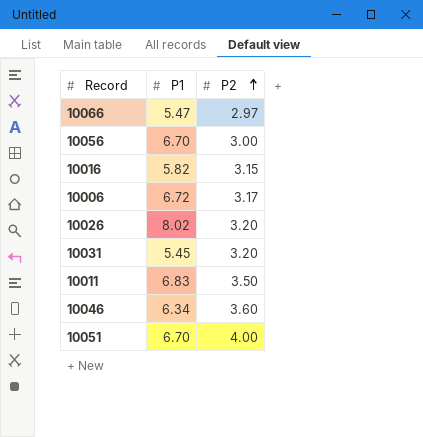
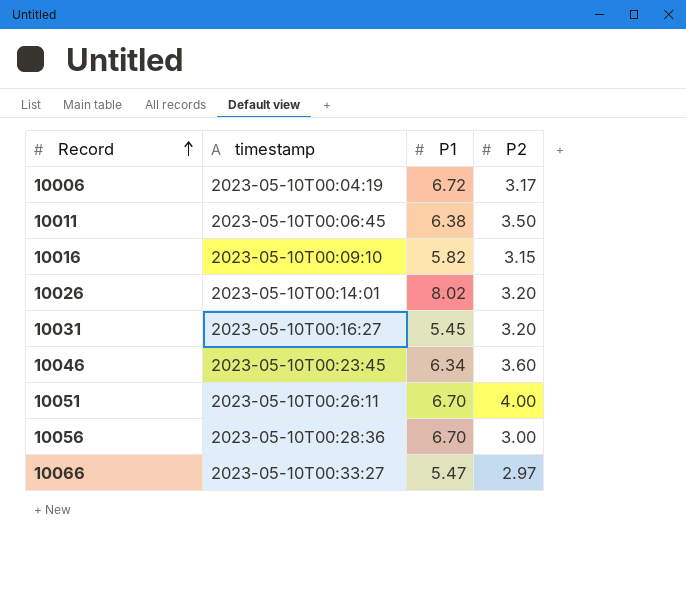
row order: P2 ascending -> Record ascending
column timestamp | position: none -> 2
10011 | P1: 6.83 -> 6.38

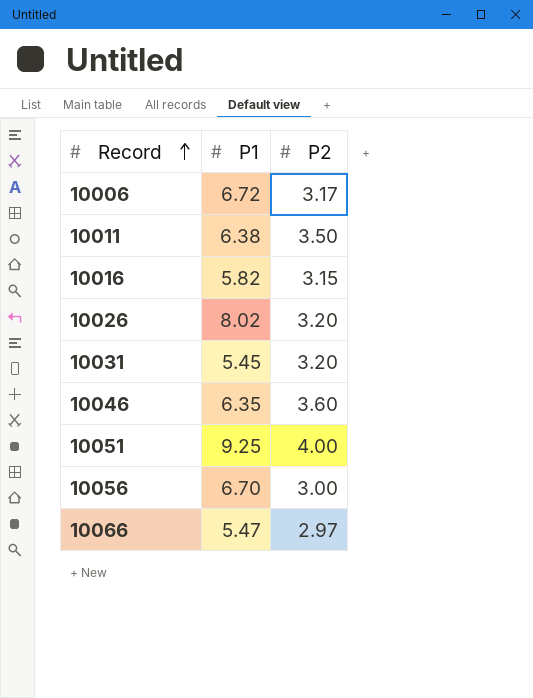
column timestamp | position: 2 -> none
10046 | P1: 6.34 -> 6.35
10051 | P1: 6.70 -> 9.25

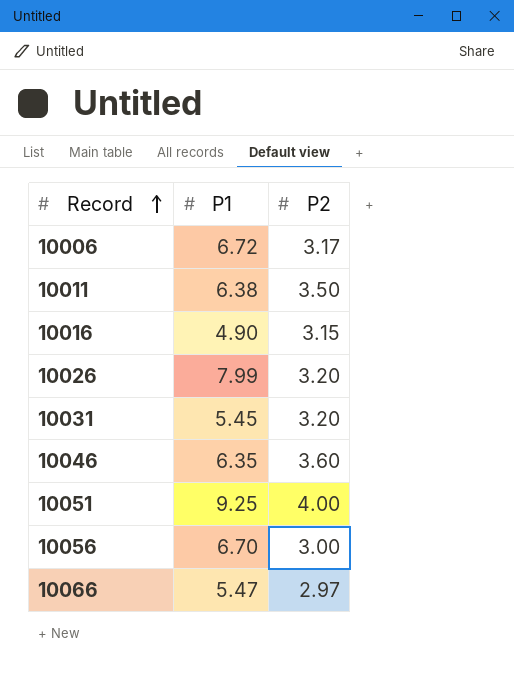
10016 | P1: 5.82 -> 4.90
10026 | P1: 8.02 -> 7.99

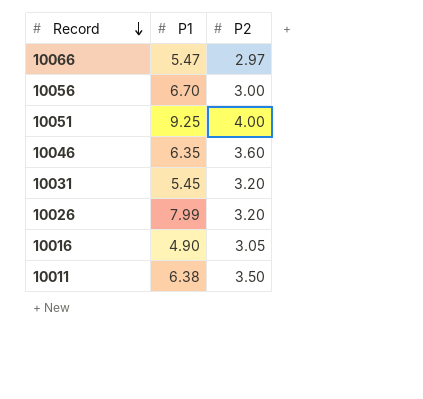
row order: Record ascending -> Record descending
row 10006: 6.72 | 3.17 -> none
10016 | P2: 3.15 -> 3.05

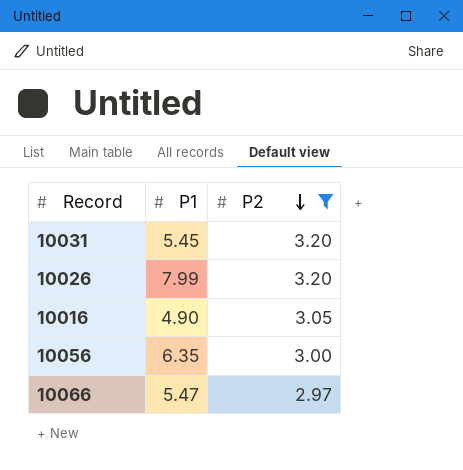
filter: none -> P2 <= 3.20
row order: Record descending -> P2 descending
10056 | P1: 6.70 -> 6.35

